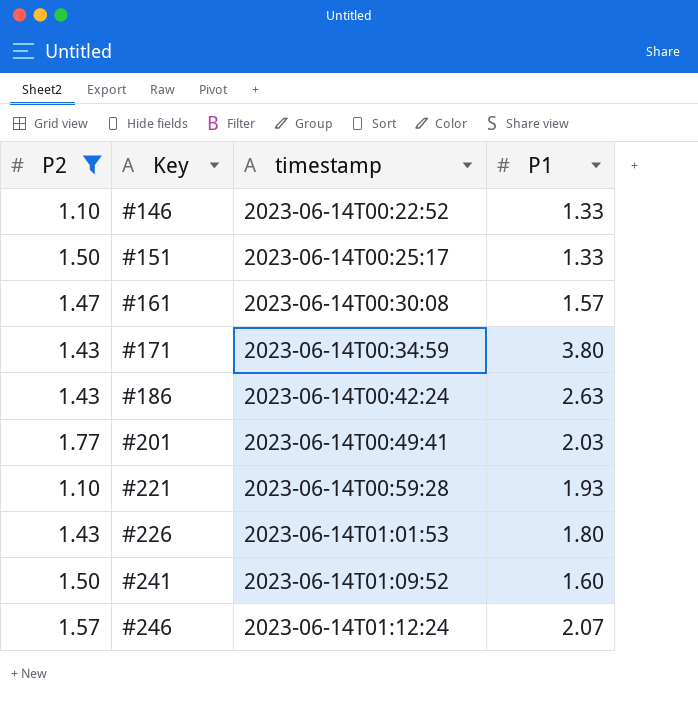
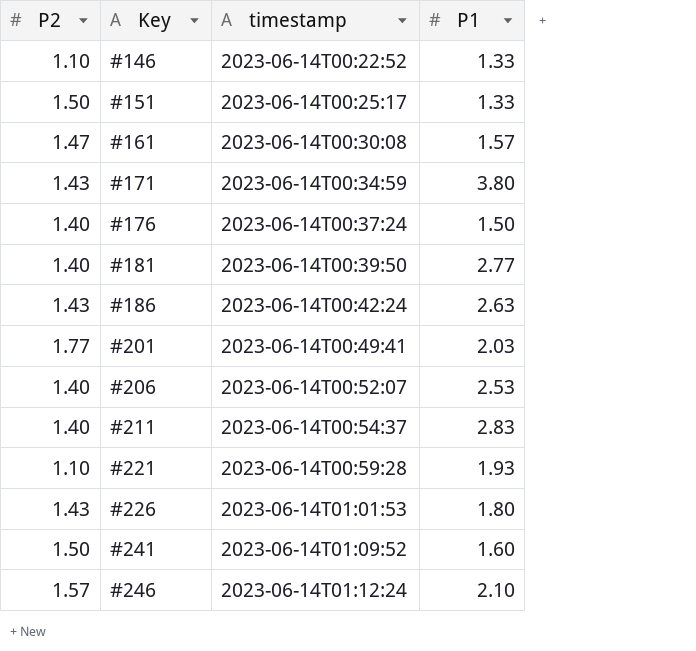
filter: P2 != 1.40 -> none
#246 | P1: 2.07 -> 2.10

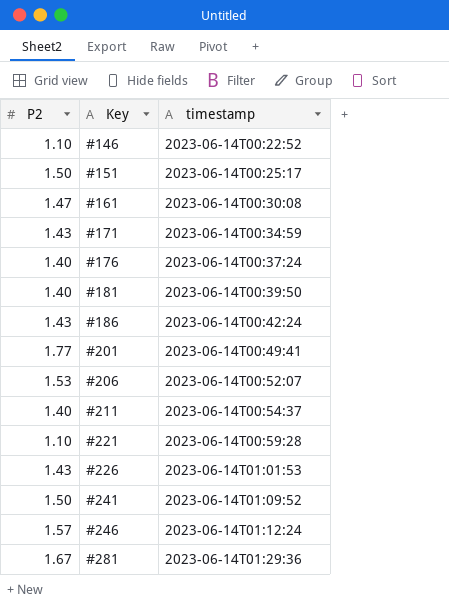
column P1 | position: 4 -> none
#206 | P2: 1.40 -> 1.53
row #281: none -> 1.67 | 2023-06-14T01:29:36

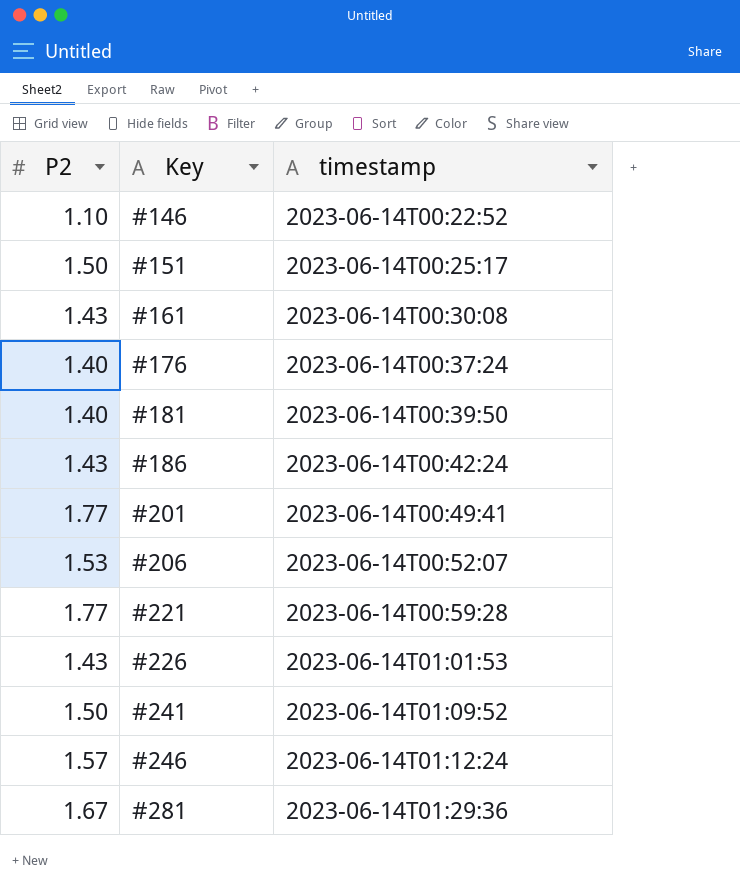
row #171: 1.43 | 2023-06-14T00:34:59 -> none
row #211: 1.40 | 2023-06-14T00:54:37 -> none
#161 | P2: 1.47 -> 1.43
#221 | P2: 1.10 -> 1.77

